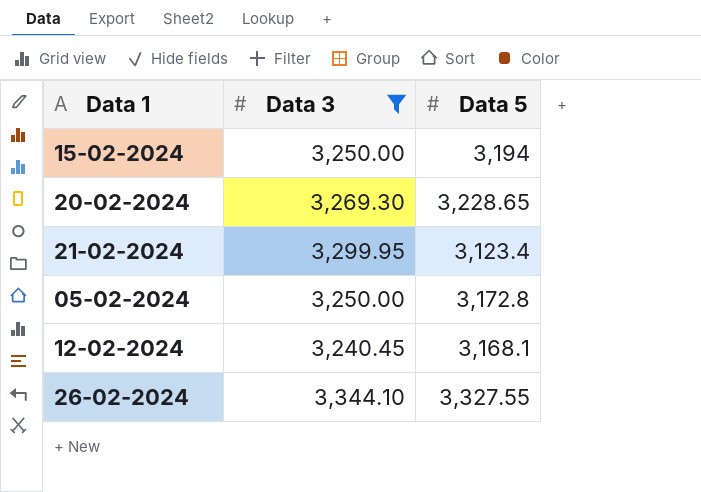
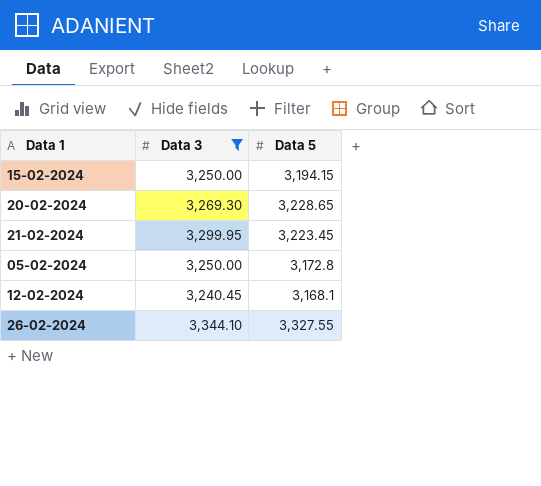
15-02-2024 | Data 5: 3,194 -> 3,194.15
21-02-2024 | Data 5: 3,123.4 -> 3,223.45

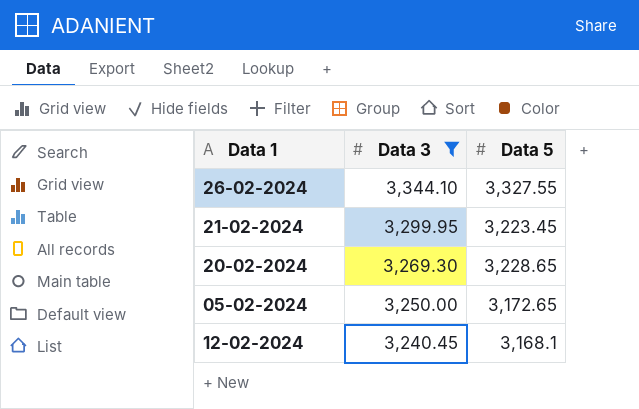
row order: none -> Data 3 descending
row 15-02-2024: 3,250.00 | 3,194.15 -> none
05-02-2024 | Data 5: 3,172.8 -> 3,172.65

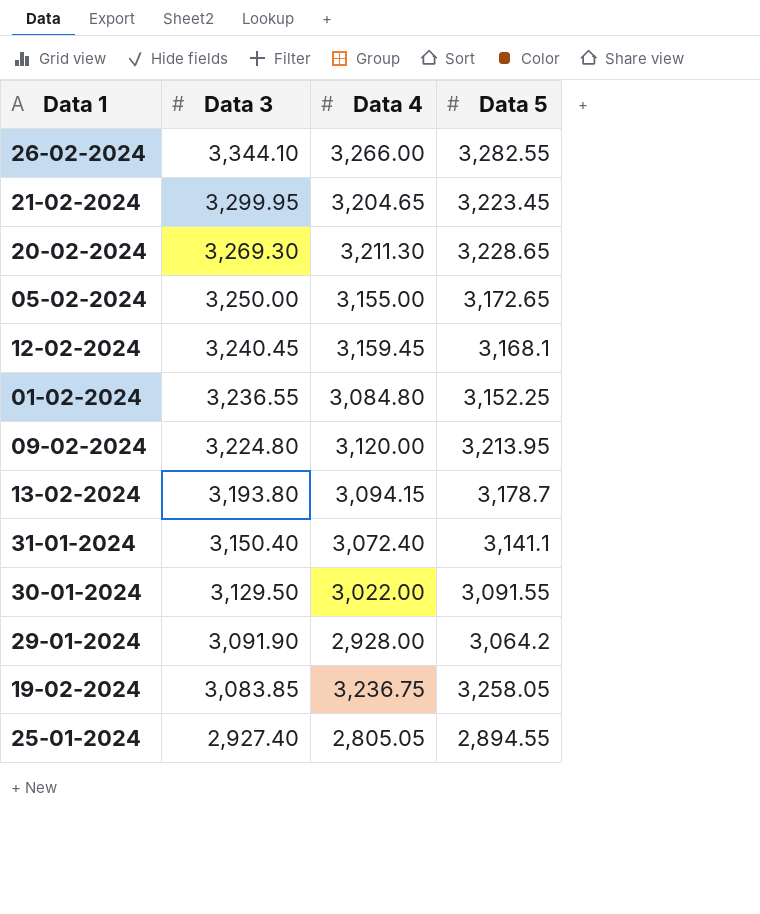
filter: Data 3 >= 3,240.45 -> none
column Data 4 | position: none -> 3
26-02-2024 | Data 5: 3,327.55 -> 3,282.55

